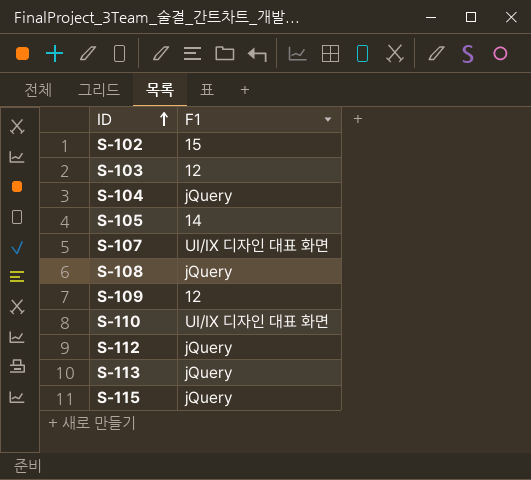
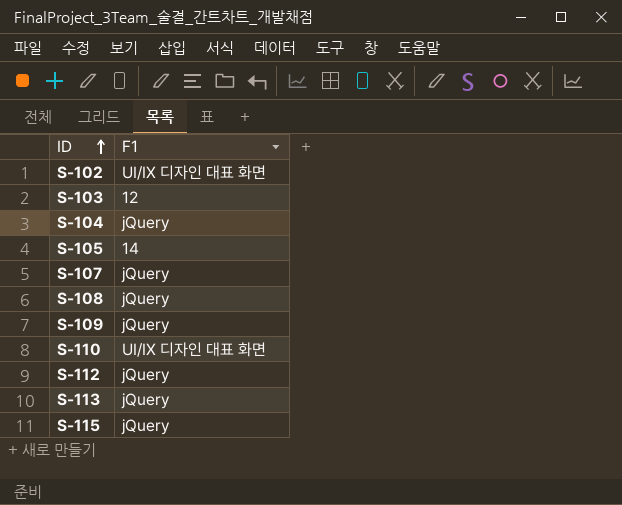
S-102 | F1: 15 -> UI/IX 디자인 대표 화면
S-107 | F1: UI/IX 디자인 대표 화면 -> jQuery
S-109 | F1: 12 -> jQuery

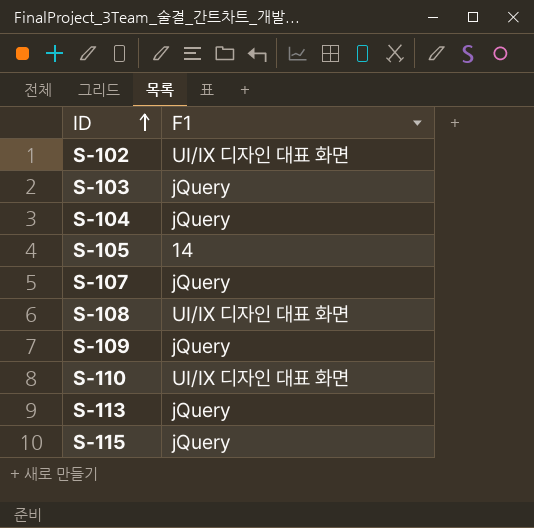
row S-112: jQuery -> none
S-103 | F1: 12 -> jQuery
S-108 | F1: jQuery -> UI/IX 디자인 대표 화면

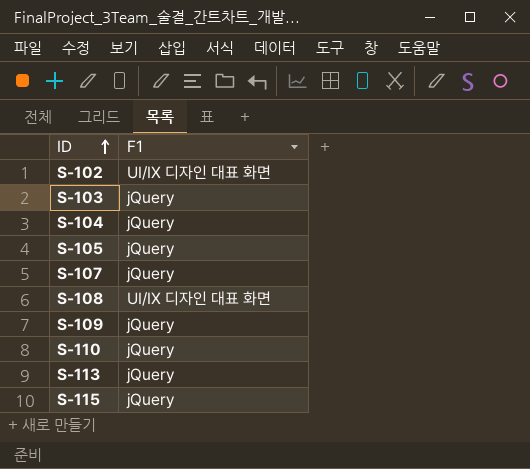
S-105 | F1: 14 -> jQuery
S-110 | F1: UI/IX 디자인 대표 화면 -> jQuery

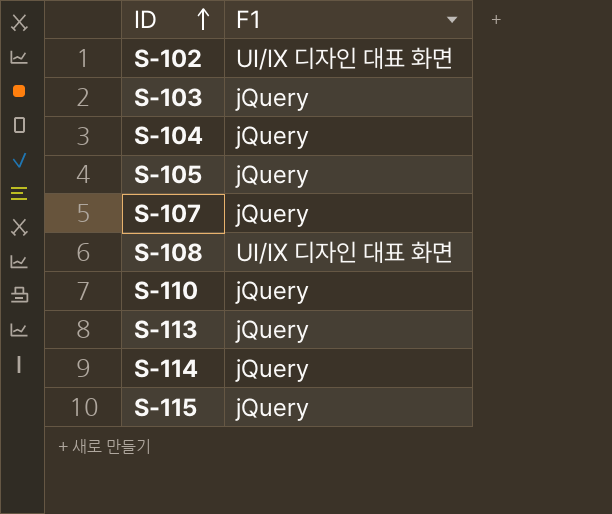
row S-109: jQuery -> none
row S-114: none -> jQuery

